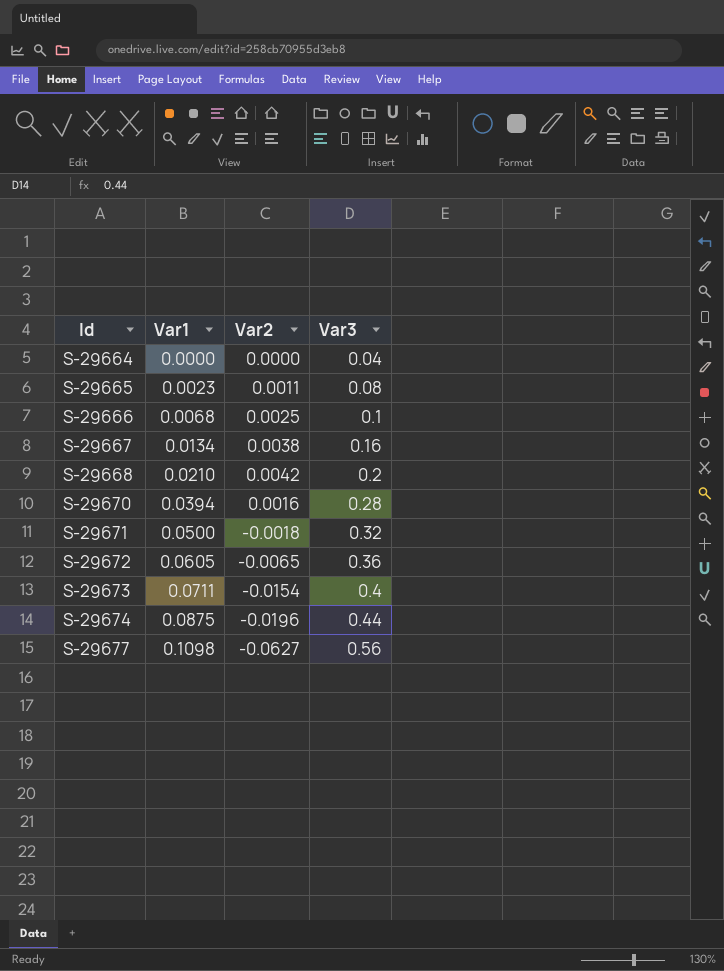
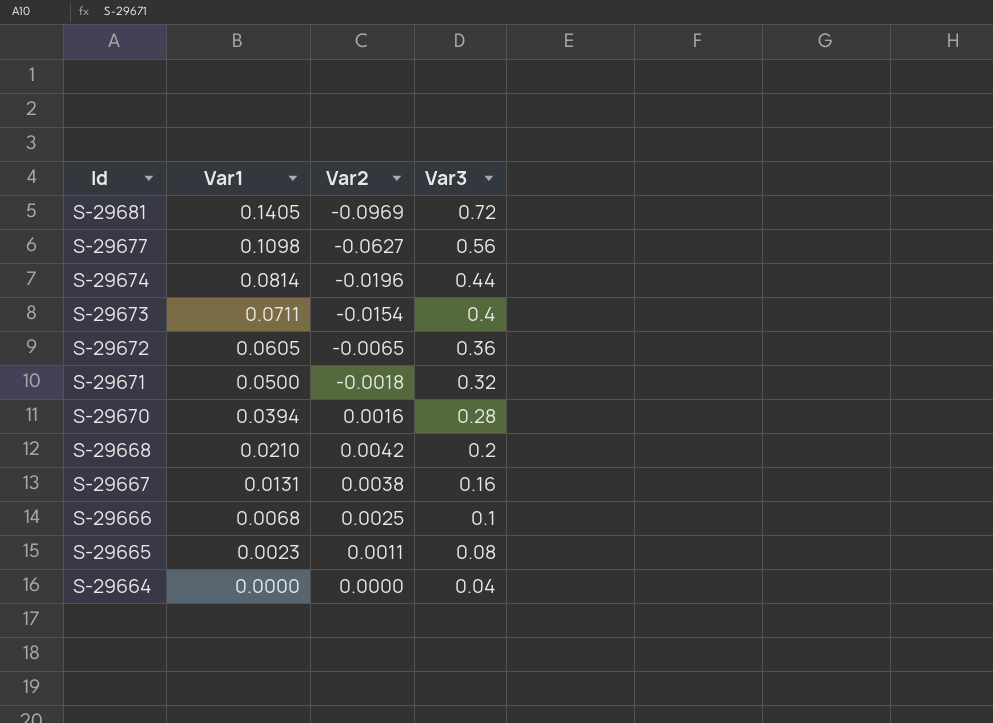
row order: Id ascending -> Id descending
row S-29681: none -> 0.1405 | -0.0969 | 0.72
S-29674 | Var1: 0.0875 -> 0.0814
S-29667 | Var1: 0.0134 -> 0.0131

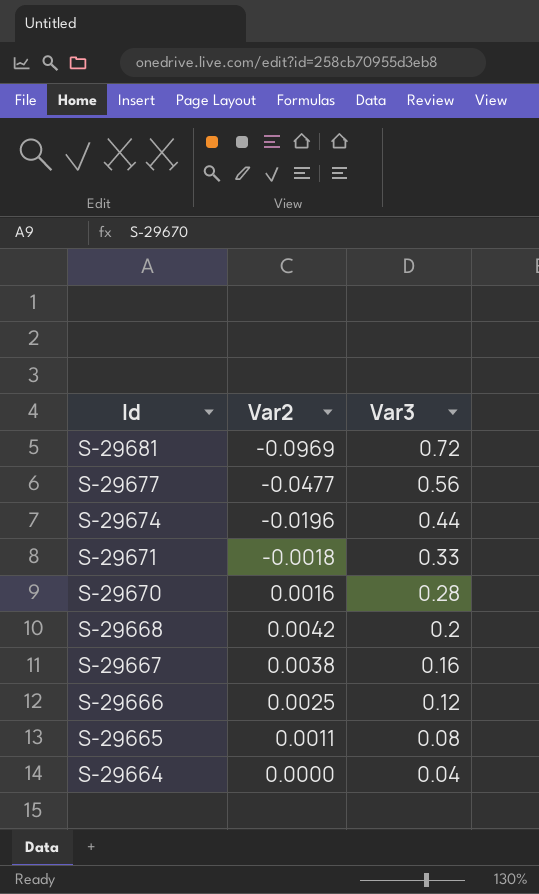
column Var1 | position: 2 -> none
row S-29673: 0.0711 | -0.0154 | 0.4 -> none
row S-29672: 0.0605 | -0.0065 | 0.36 -> none
S-29677 | Var2: -0.0627 -> -0.0477
S-29671 | Var3: 0.32 -> 0.33
S-29666 | Var3: 0.1 -> 0.12

